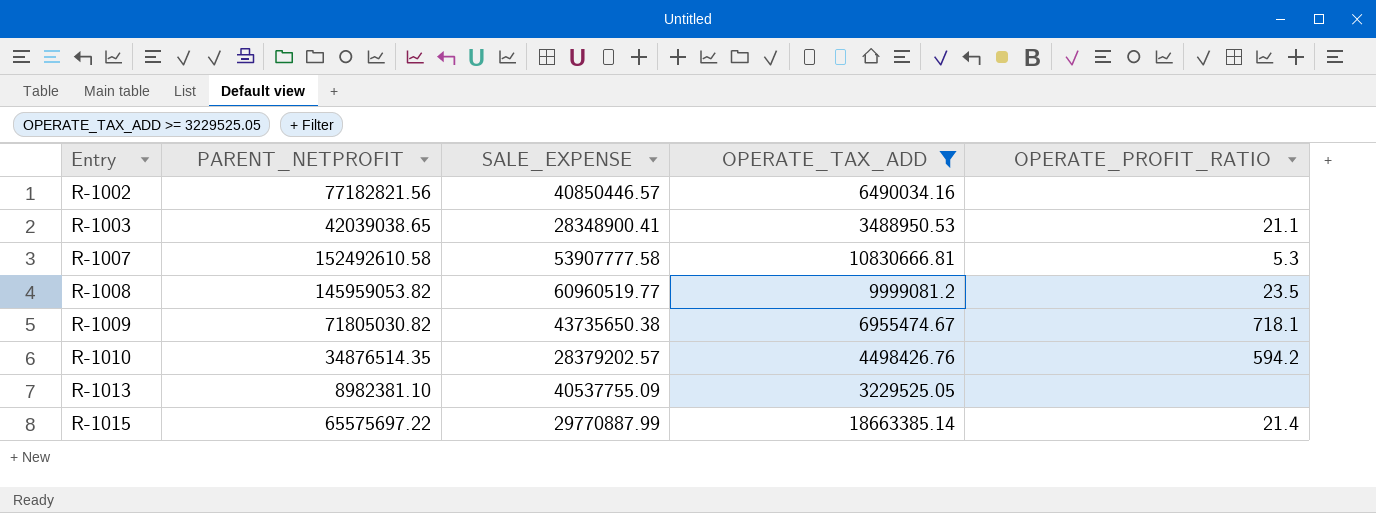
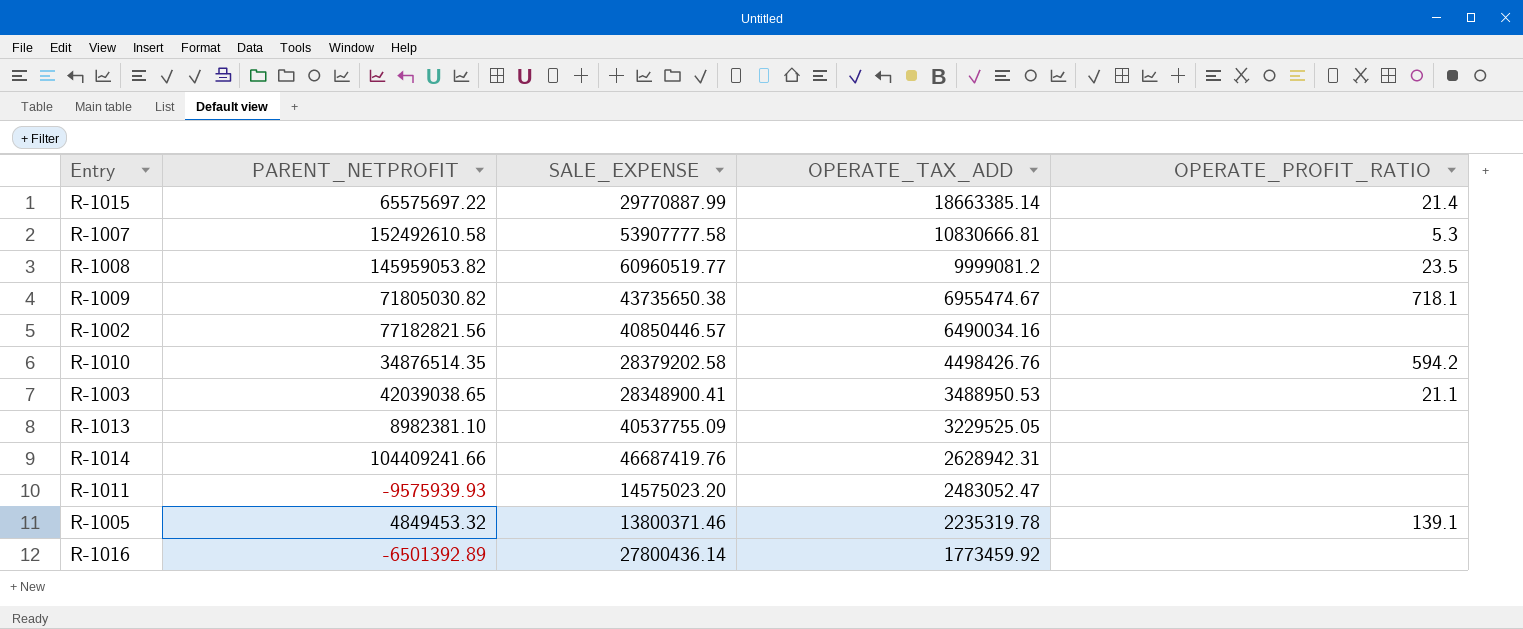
filter: OPERATE_TAX_ADD >= 3229525.05 -> none
row order: Entry ascending -> OPERATE_TAX_ADD descending
R-1010 | SALE_EXPENSE: 28379202.57 -> 28379202.58

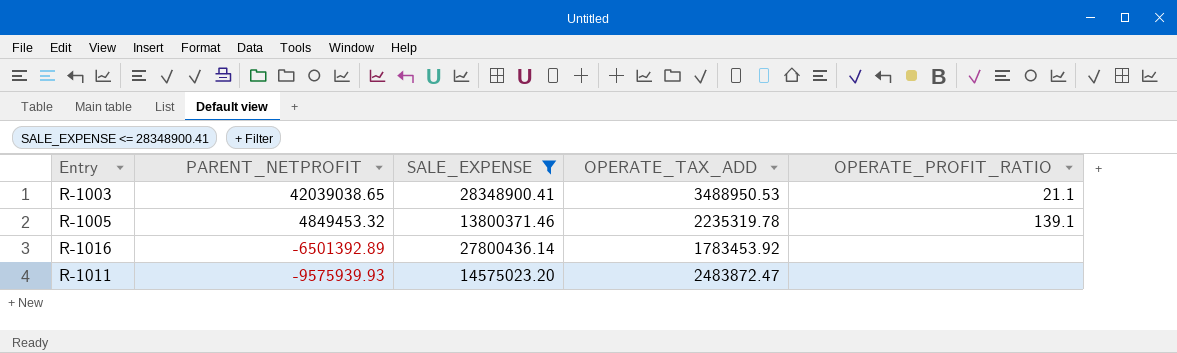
filter: none -> SALE_EXPENSE <= 28348900.41
row order: OPERATE_TAX_ADD descending -> PARENT_NETPROFIT descending
R-1016 | OPERATE_TAX_ADD: 1773459.92 -> 1783453.92
R-1011 | OPERATE_TAX_ADD: 2483052.47 -> 2483872.47

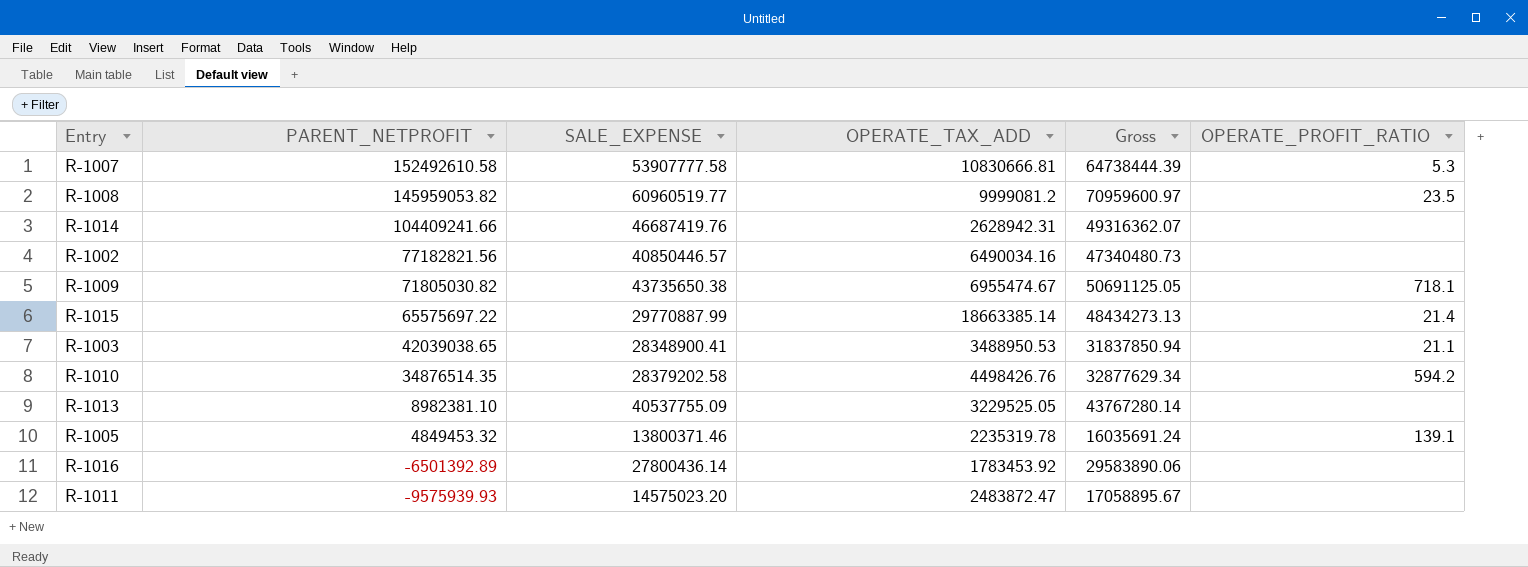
filter: SALE_EXPENSE <= 28348900.41 -> none
column Gross | formula: none -> [SALE_EXPENSE] + [OPERATE_TAX_ADD]

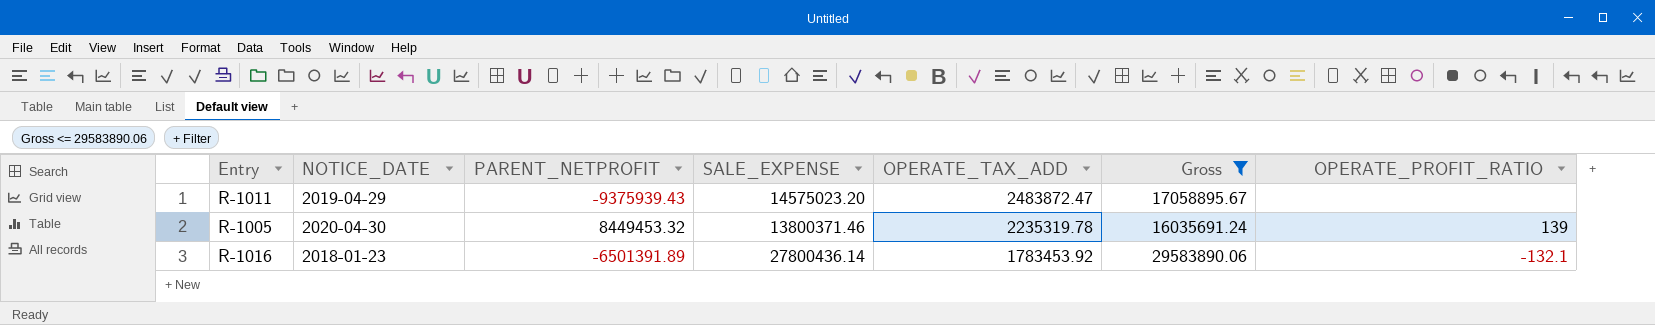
filter: none -> Gross <= 29583890.06
row order: PARENT_NETPROFIT descending -> OPERATE_TAX_ADD descending
column NOTICE_DATE | position: none -> 2
R-1011 | PARENT_NETPROFIT: -9575939.93 -> -9375939.43
R-1005 | PARENT_NETPROFIT: 4849453.32 -> 8449453.32
R-1005 | OPERATE_PROFIT_RATIO: 139.1 -> 139
R-1016 | PARENT_NETPROFIT: -6501392.89 -> -6501391.89
R-1016 | OPERATE_PROFIT_RATIO: none -> -132.1

